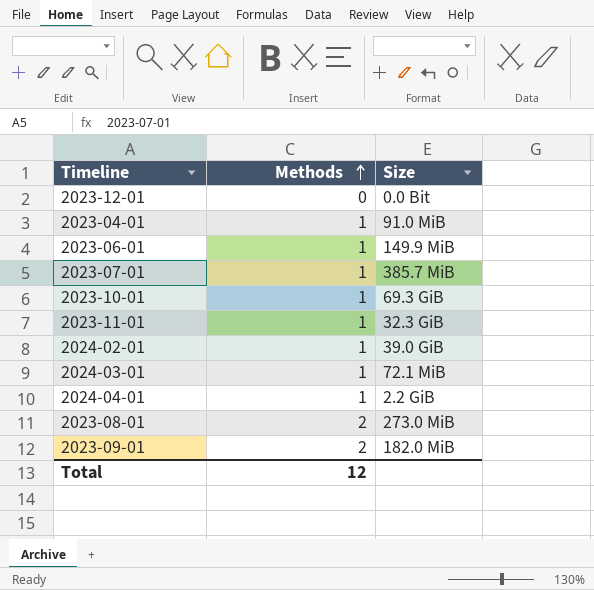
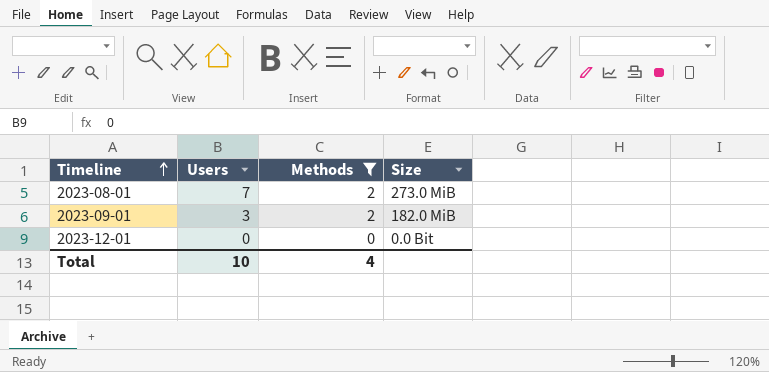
filter: none -> Methods != 1
row order: Methods ascending -> Timeline ascending
column Users | position: none -> 2
Total | Methods: 12 -> 4

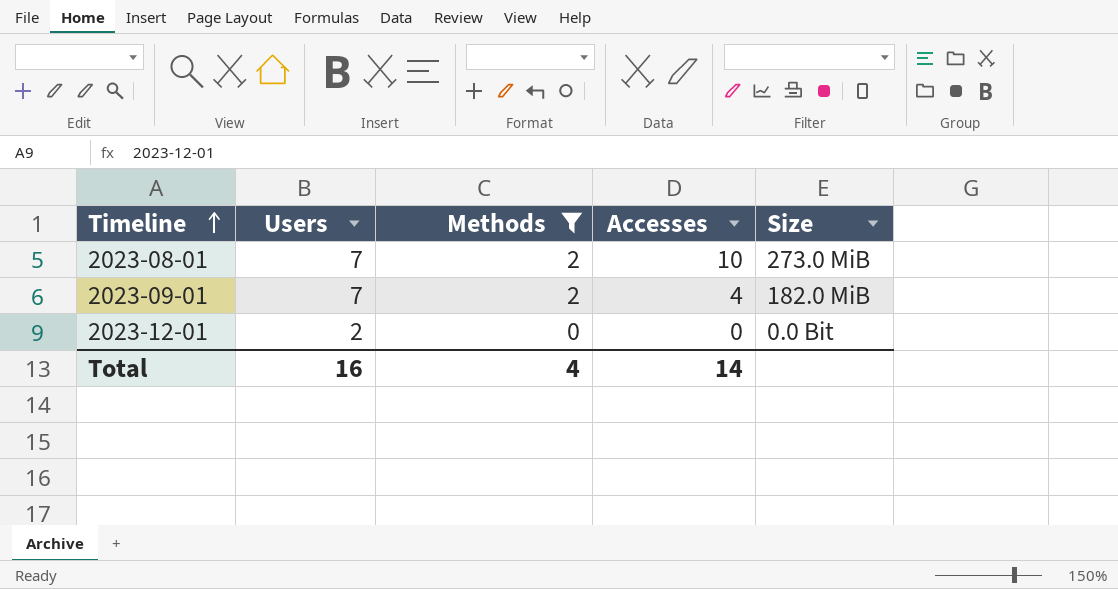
column Accesses | position: none -> 4
2023-09-01 | Users: 3 -> 7
2023-12-01 | Users: 0 -> 2
Total | Users: 10 -> 16

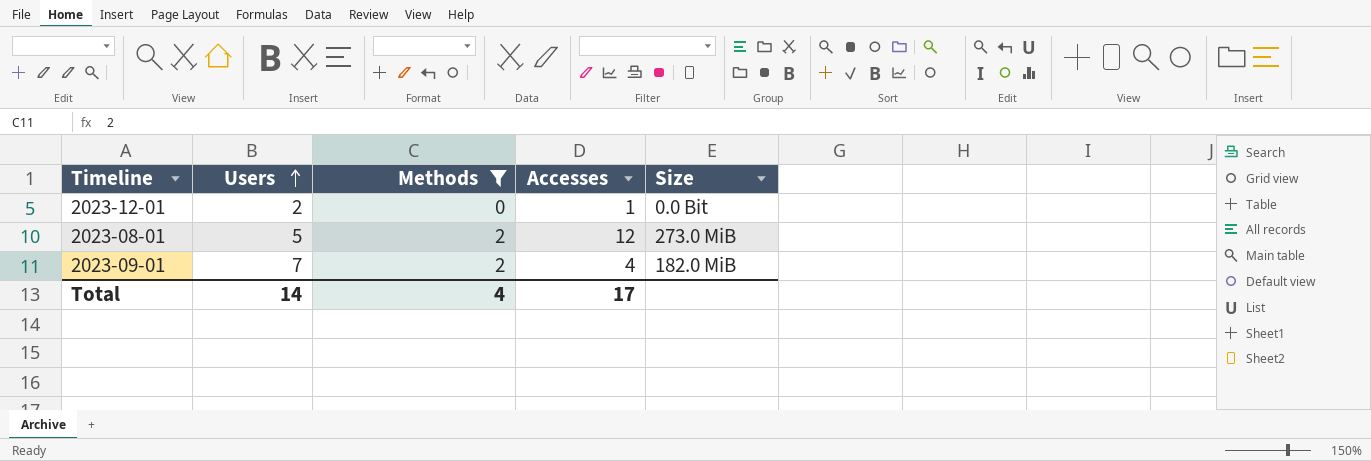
row order: Timeline ascending -> Users ascending
2023-12-01 | Accesses: 0 -> 1
2023-08-01 | Users: 7 -> 5
2023-08-01 | Accesses: 10 -> 12
Total | Users: 16 -> 14
Total | Accesses: 14 -> 17

